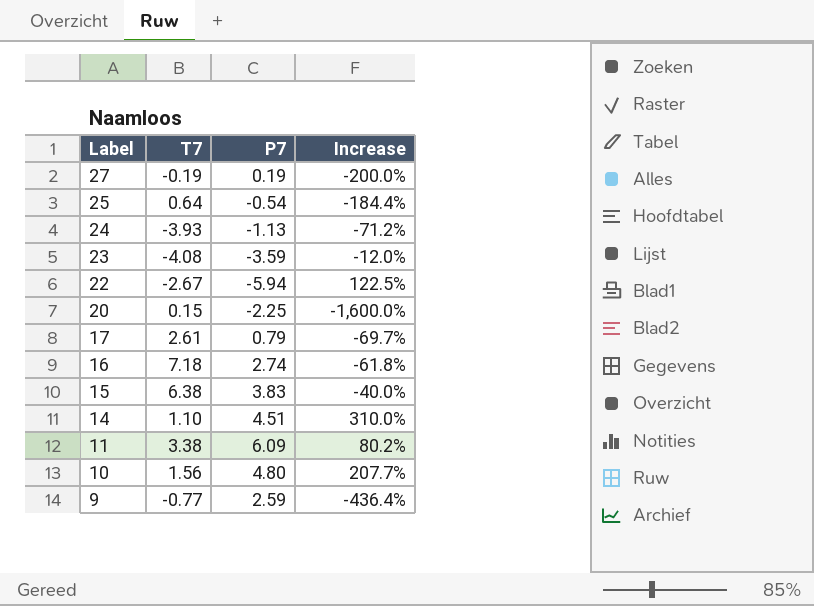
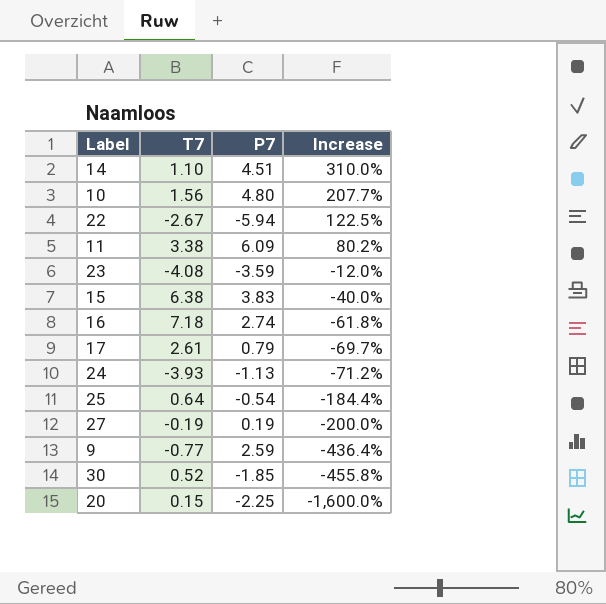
row order: Label descending -> Increase descending
row 30: none -> 0.52 | -1.85 | -455.8%

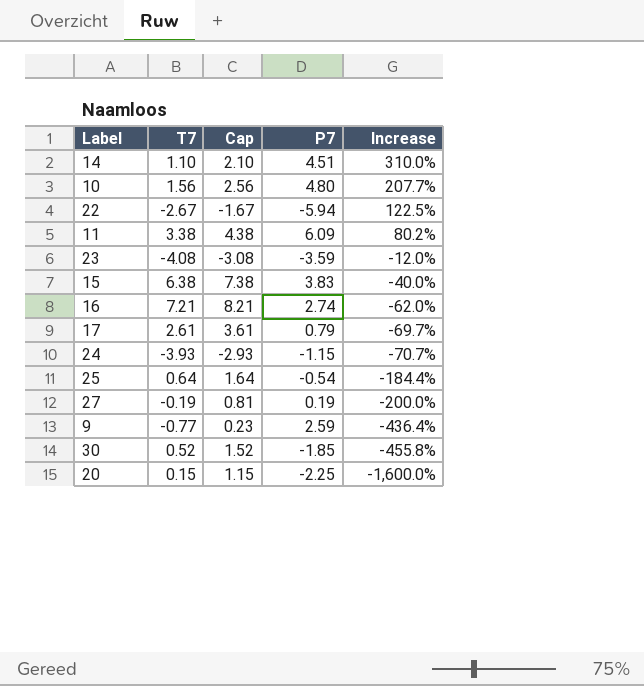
column Cap | formula: none -> [T7] + 1
16 | T7: 7.18 -> 7.21
16 | Increase: -61.8% -> -62.0%
24 | P7: -1.13 -> -1.15
24 | Increase: -71.2% -> -70.7%

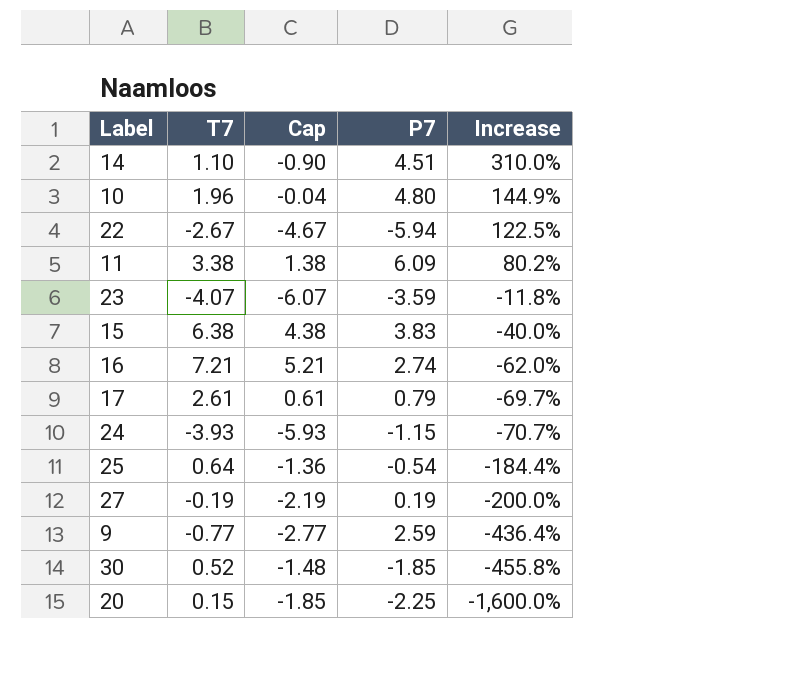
column Cap | formula: [T7] + 1 -> [T7] - 2
10 | T7: 1.56 -> 1.96
10 | Increase: 207.7% -> 144.9%
23 | T7: -4.08 -> -4.07
23 | Increase: -12.0% -> -11.8%

